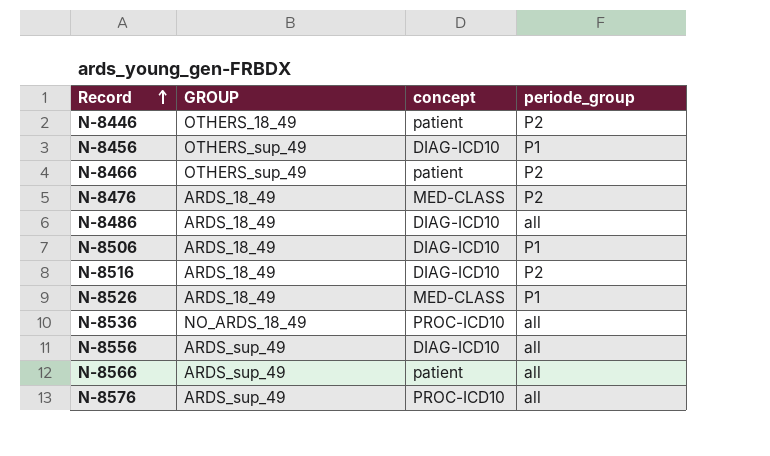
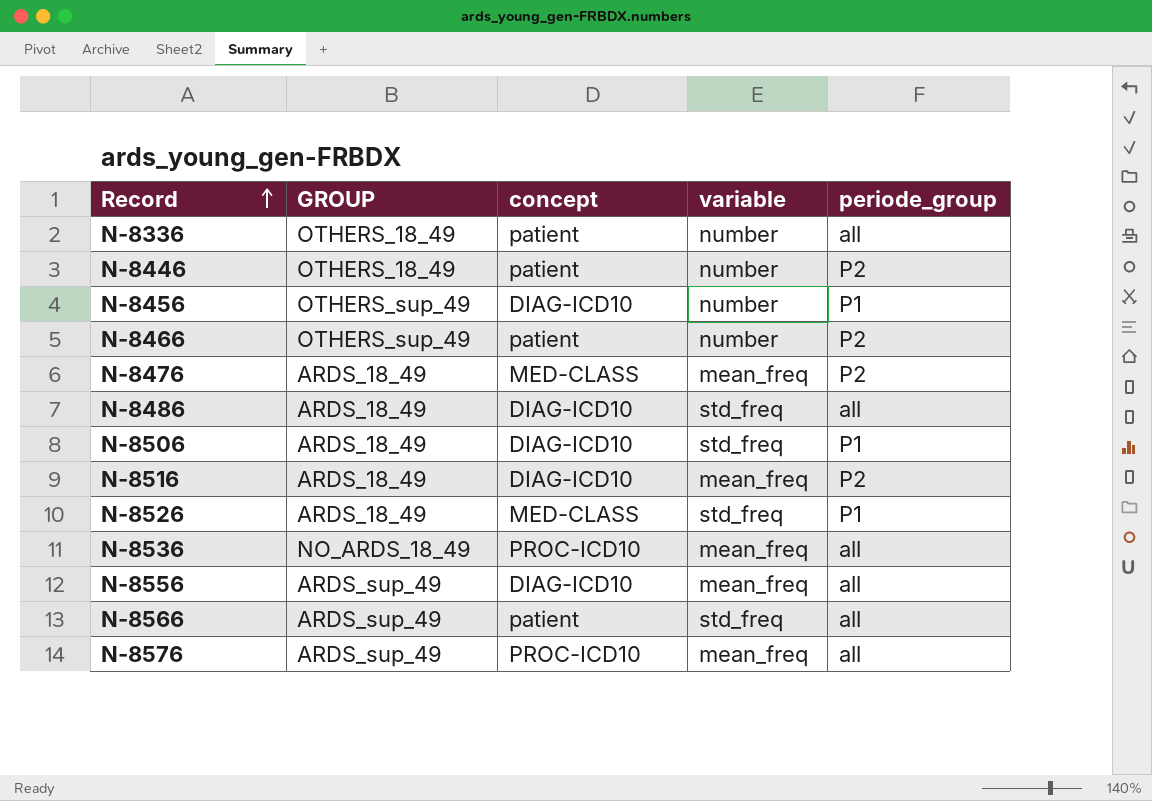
column variable | position: none -> 4
row N-8336: none -> OTHERS_18_49 | patient | number | all

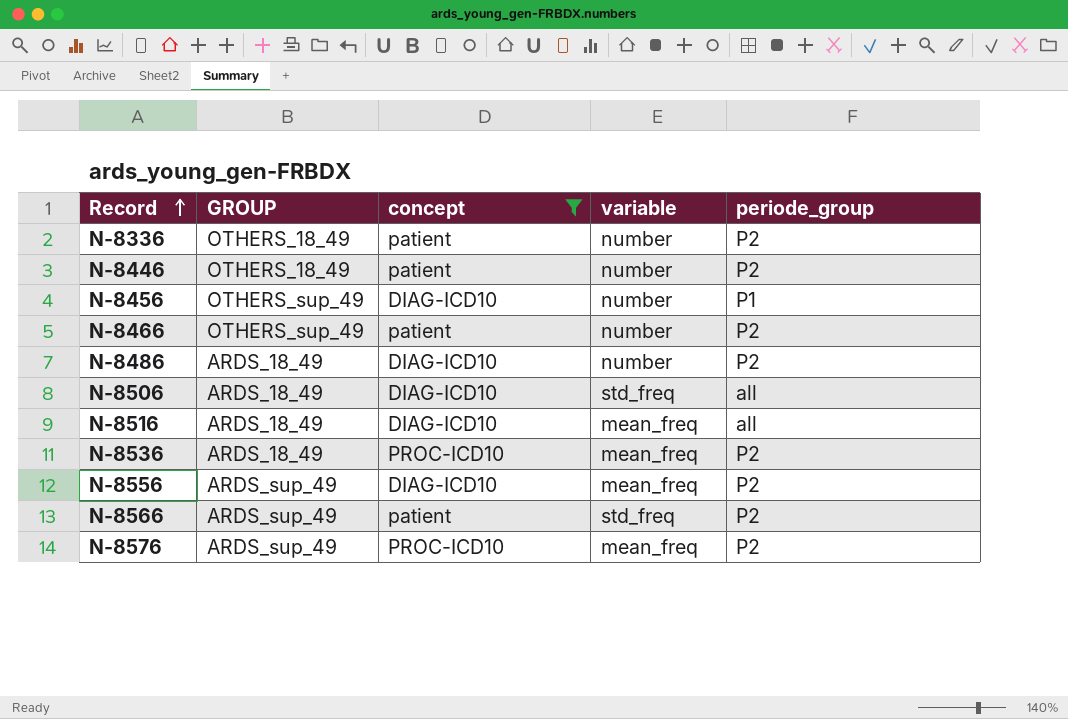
filter: none -> concept != MED-CLASS
N-8336 | periode_group: all -> P2
N-8486 | variable: std_freq -> number
N-8486 | periode_group: all -> P2
N-8506 | periode_group: P1 -> all
N-8516 | periode_group: P2 -> all
N-8536 | GROUP: NO_ARDS_18_49 -> ARDS_18_49
N-8536 | periode_group: all -> P2
N-8556 | periode_group: all -> P2
N-8566 | periode_group: all -> P2
N-8576 | periode_group: all -> P2

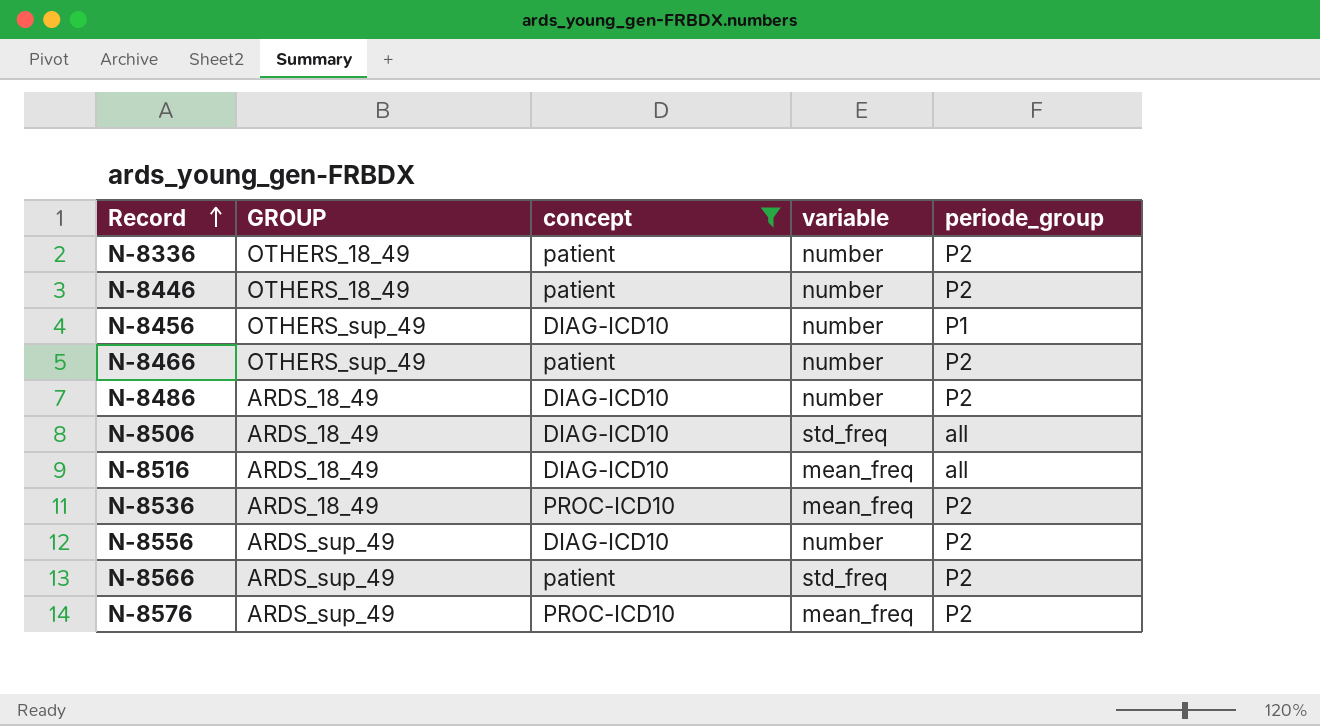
N-8556 | variable: mean_freq -> number

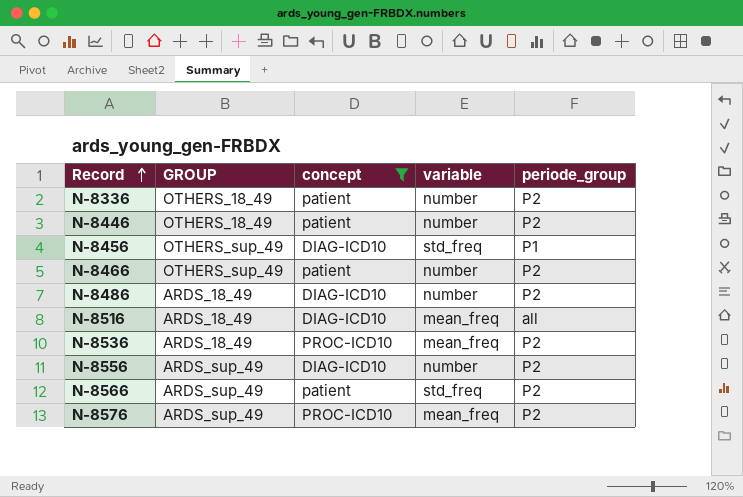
row N-8506: ARDS_18_49 | DIAG-ICD10 | std_freq | all -> none
N-8456 | variable: number -> std_freq

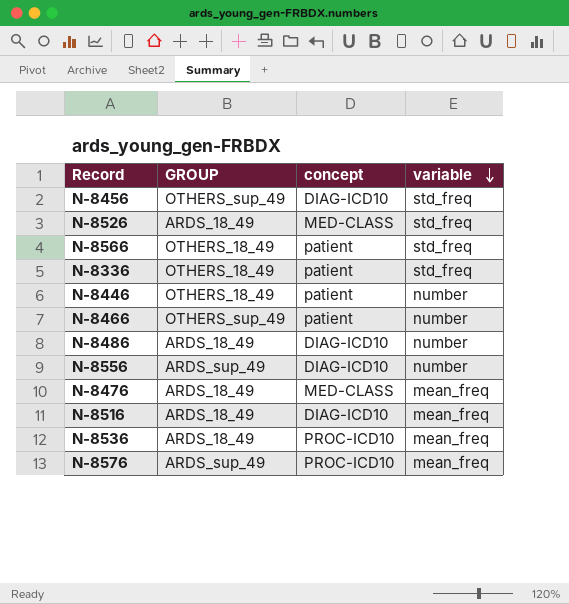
filter: concept != MED-CLASS -> none
row order: Record ascending -> variable descending
column periode_group | position: 5 -> none
N-8566 | GROUP: ARDS_sup_49 -> OTHERS_18_49
N-8336 | variable: number -> std_freq

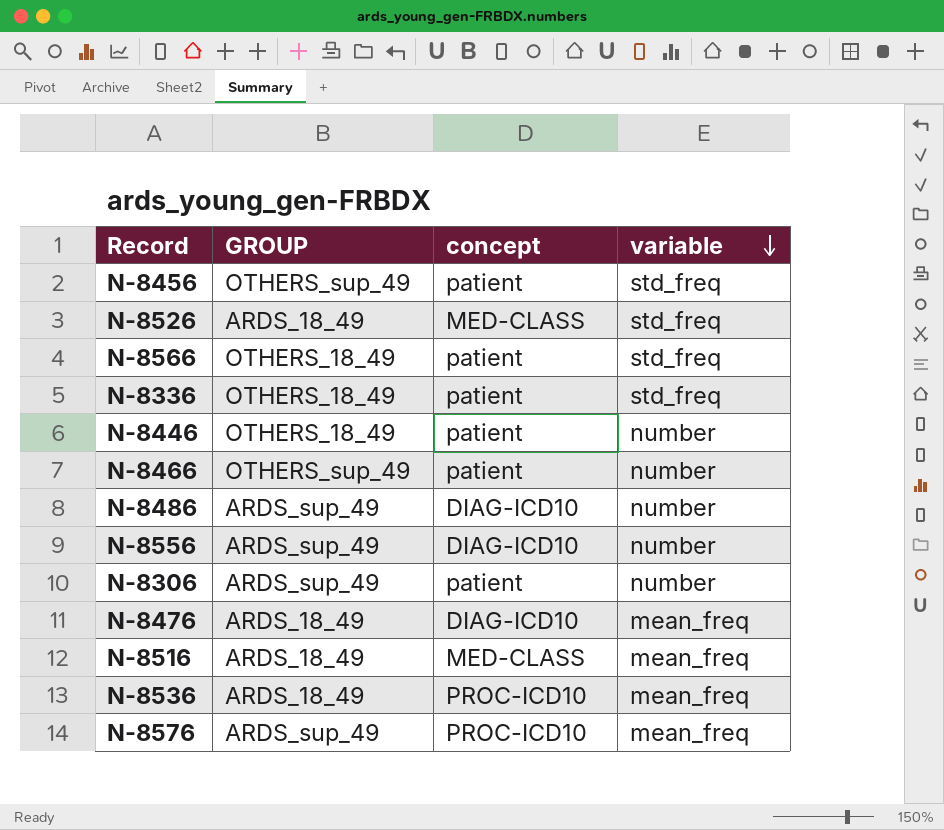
N-8456 | concept: DIAG-ICD10 -> patient
N-8486 | GROUP: ARDS_18_49 -> ARDS_sup_49
row N-8306: none -> ARDS_sup_49 | patient | number
N-8476 | concept: MED-CLASS -> DIAG-ICD10
N-8516 | concept: DIAG-ICD10 -> MED-CLASS

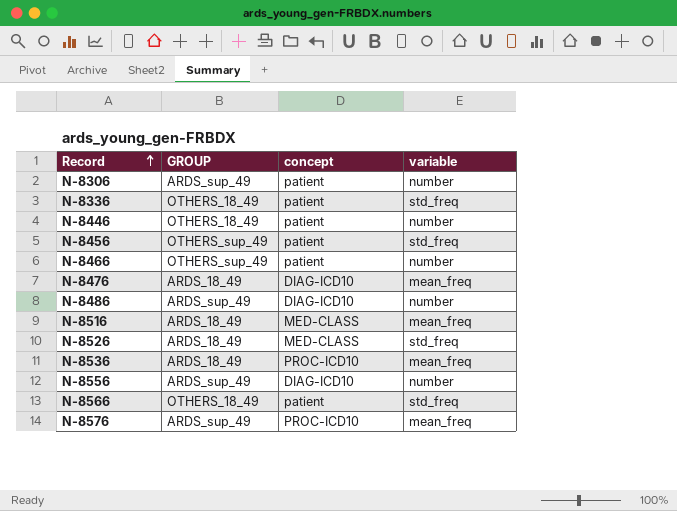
row order: variable descending -> Record ascending

